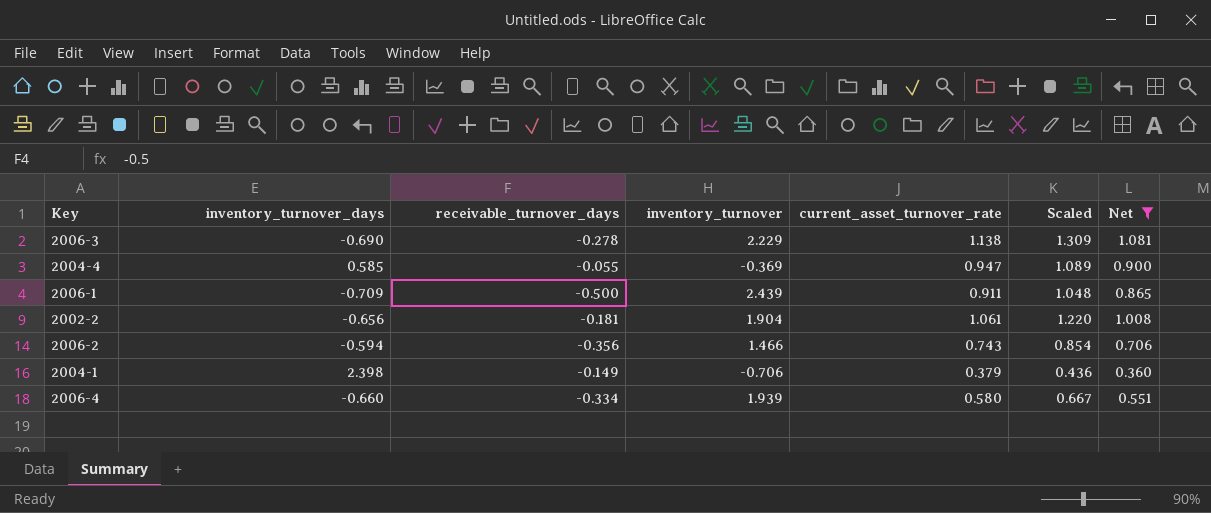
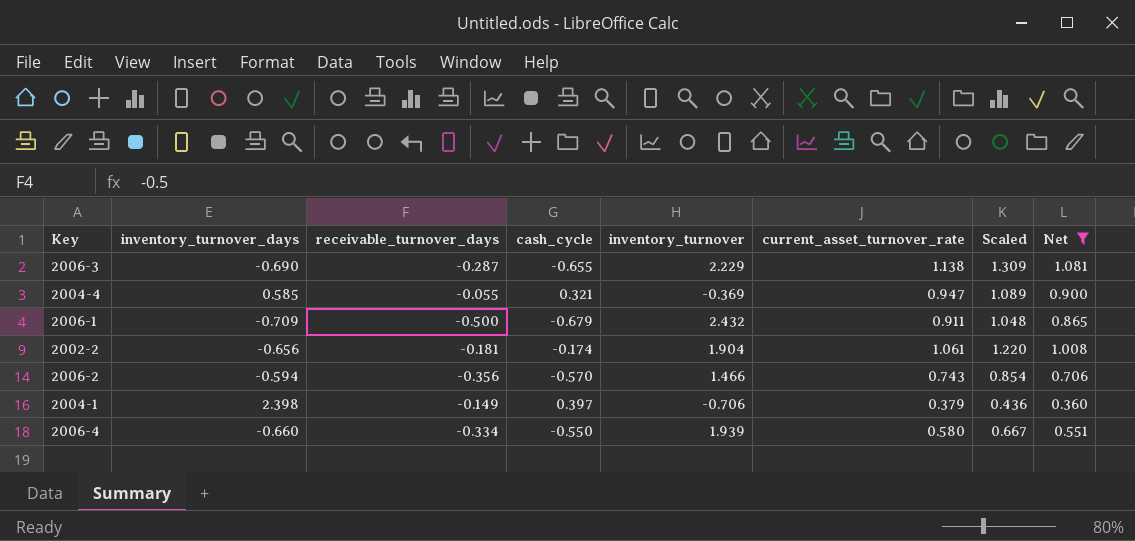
column cash_cycle | position: none -> 4
2006-3 | receivable_turnover_days: -0.278 -> -0.287
2006-1 | inventory_turnover: 2.439 -> 2.432

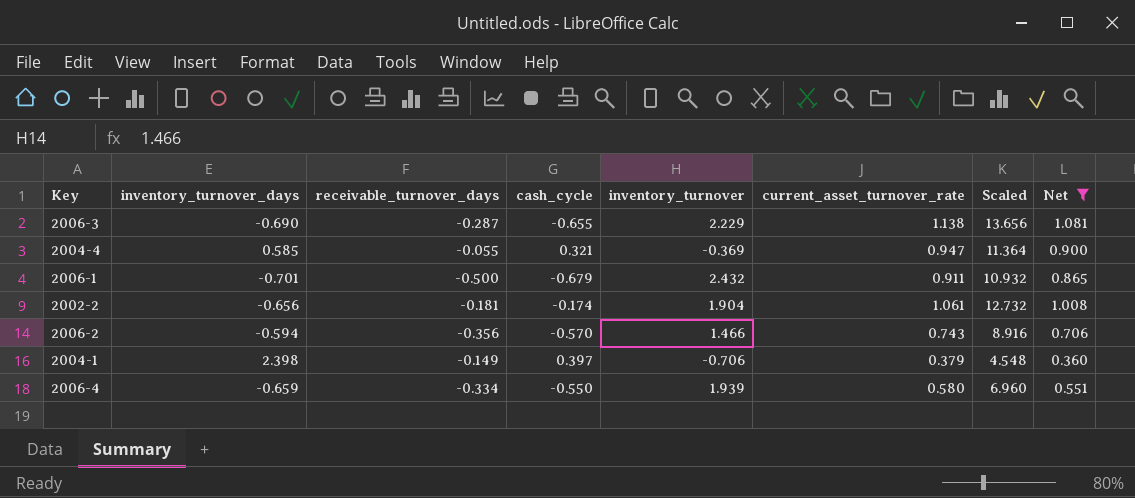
column Scaled | formula: [current_asset_turnover_rate] * 1.15 -> [current_asset_turnover_rate] * 12
2006-1 | inventory_turnover_days: -0.709 -> -0.701
2006-4 | inventory_turnover_days: -0.660 -> -0.659

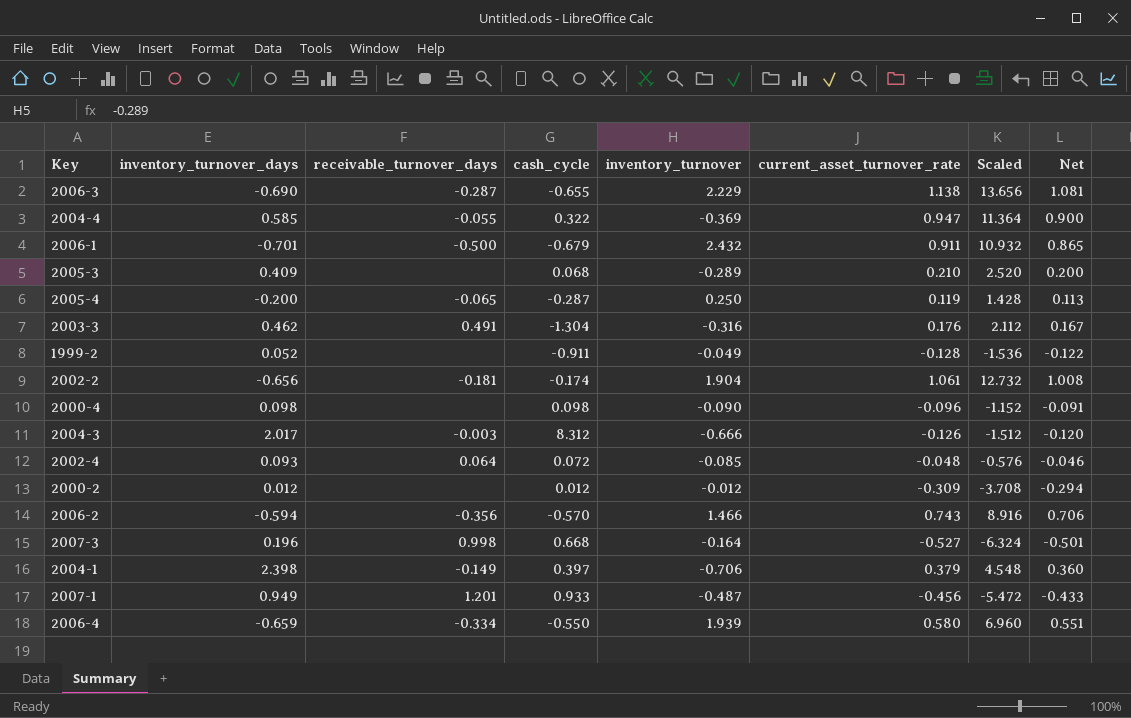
filter: Net >= 0.360 -> none
2004-4 | cash_cycle: 0.321 -> 0.322

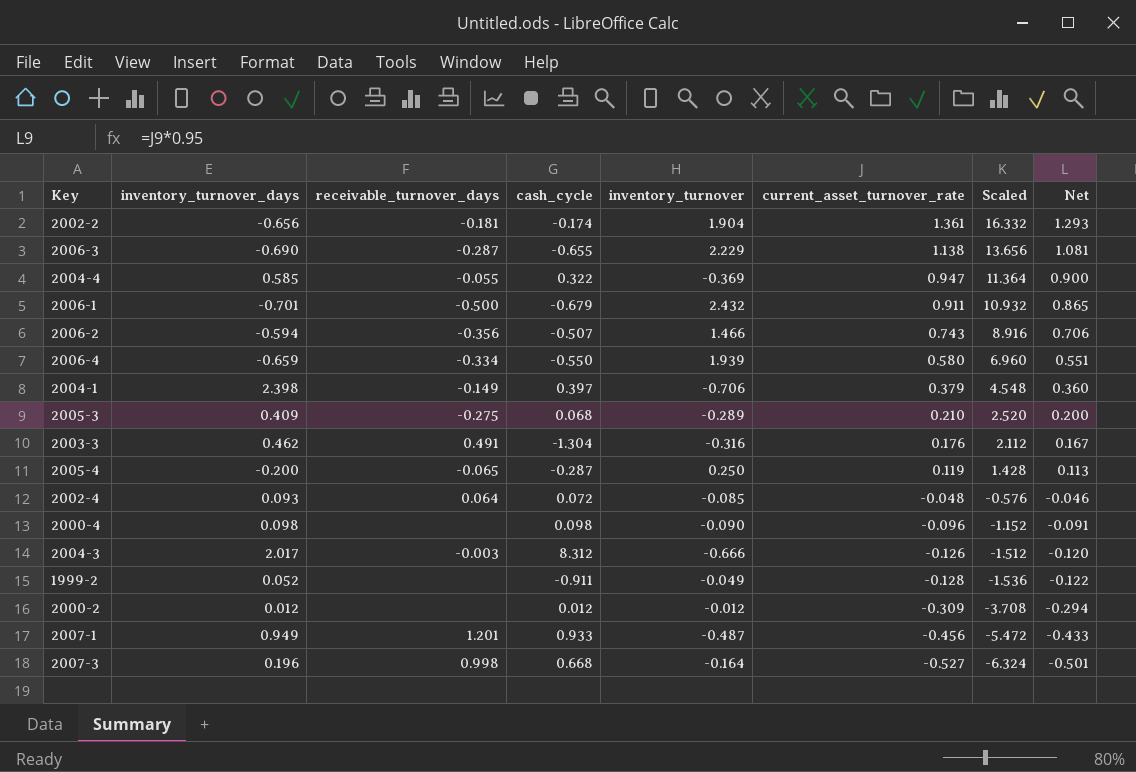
row order: none -> current_asset_turnover_rate descending
2002-2 | current_asset_turnover_rate: 1.061 -> 1.361
2002-2 | Scaled: 12.732 -> 16.332
2002-2 | Net: 1.008 -> 1.293
2006-2 | cash_cycle: -0.570 -> -0.507
2005-3 | receivable_turnover_days: none -> -0.275

